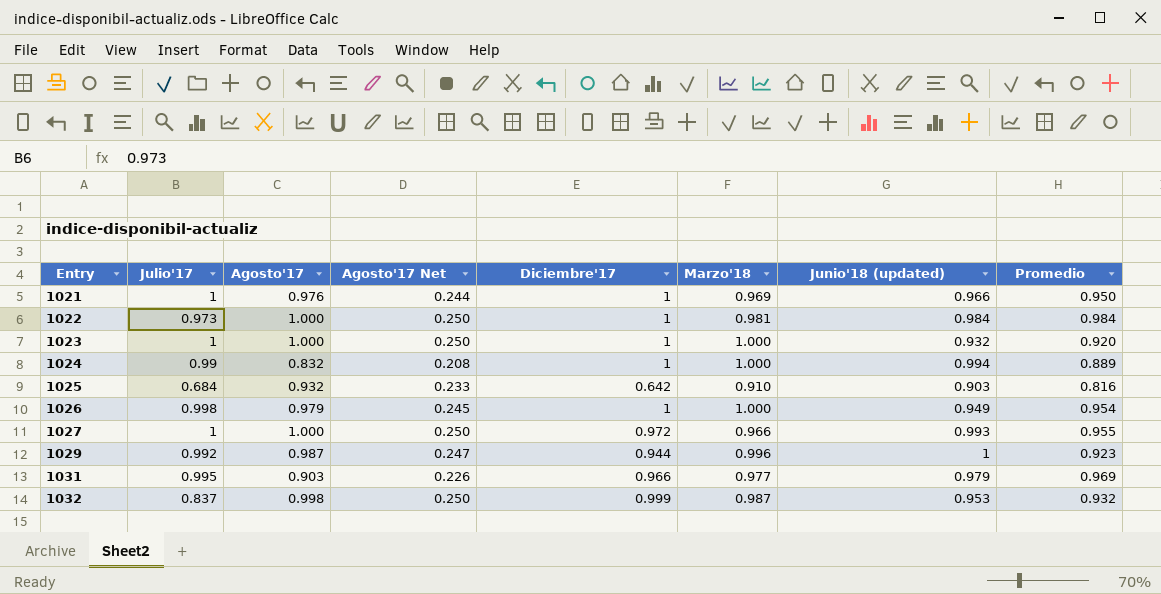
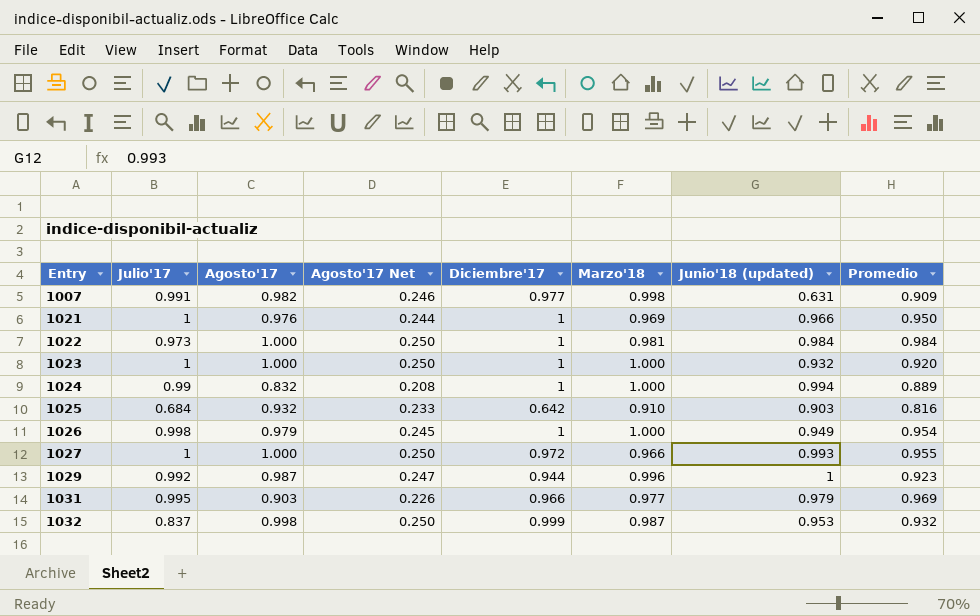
row 1007: none -> 0.991 | 0.982 | 0.246 | 0.977 | 0.998 | 0.631 | 0.909

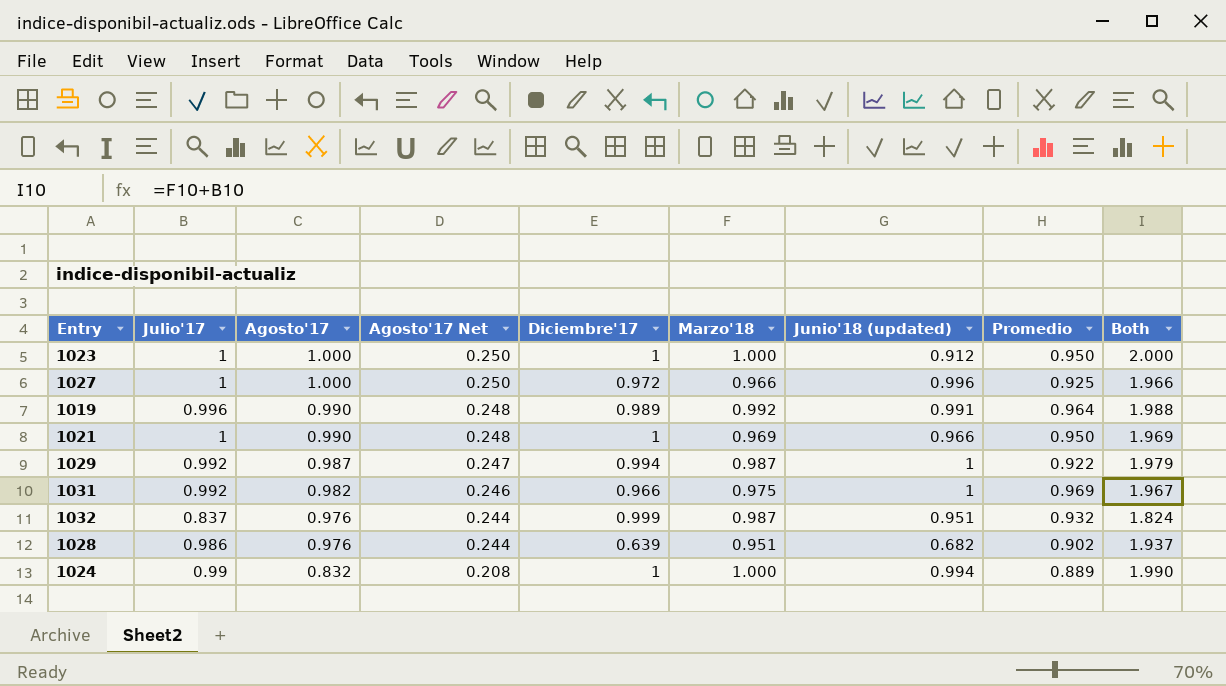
row order: Entry ascending -> Agosto'17 descending
column Both | formula: none -> [Julio'17] + [Marzo'18]
row 1007: 0.991 | 0.982 | 0.246 | 0.977 | 0.998 | 0.631 | 0.909 -> none
row 1022: 0.973 | 1.000 | 0.250 | 1 | 0.981 | 0.984 | 0.984 -> none
row 1025: 0.684 | 0.932 | 0.233 | 0.642 | 0.910 | 0.903 | 0.816 -> none
row 1026: 0.998 | 0.979 | 0.245 | 1 | 1.000 | 0.949 | 0.954 -> none
1023 | Junio'18 (updated): 0.932 -> 0.912
1023 | Promedio: 0.920 -> 0.950
1027 | Junio'18 (updated): 0.993 -> 0.996
1027 | Promedio: 0.955 -> 0.925
row 1019: none -> 0.996 | 0.990 | 0.248 | 0.989 | 0.992 | 0.991 | 0.964 | 1.988
1021 | Agosto'17: 0.976 -> 0.990
1021 | Agosto'17 Net: 0.244 -> 0.248
1029 | Diciembre'17: 0.944 -> 0.994
1029 | Marzo'18: 0.996 -> 0.987
1029 | Promedio: 0.923 -> 0.922
1031 | Julio'17: 0.995 -> 0.992
1031 | Agosto'17: 0.903 -> 0.982
1031 | Agosto'17 Net: 0.226 -> 0.246
1031 | Marzo'18: 0.977 -> 0.975
1031 | Junio'18 (updated): 0.979 -> 1
1032 | Agosto'17: 0.998 -> 0.976
1032 | Agosto'17 Net: 0.250 -> 0.244
1032 | Junio'18 (updated): 0.953 -> 0.951
row 1028: none -> 0.986 | 0.976 | 0.244 | 0.639 | 0.951 | 0.682 | 0.902 | 1.937

